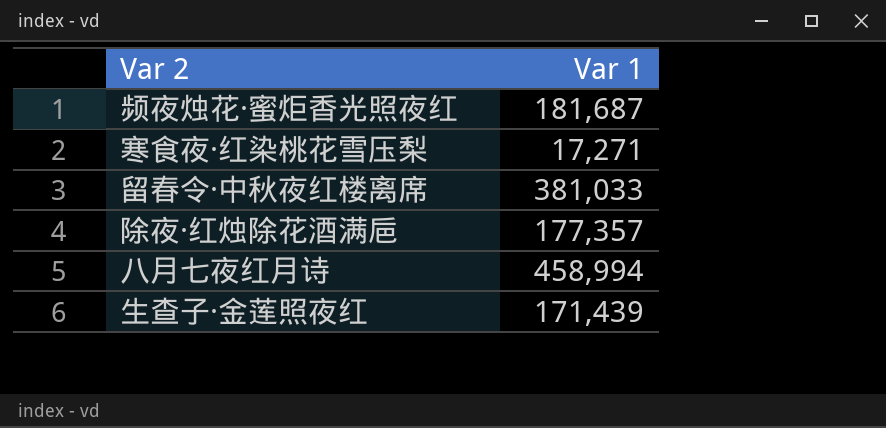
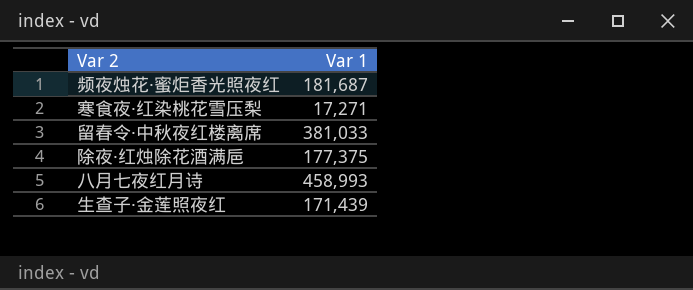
除夜·红烛除花酒满巵 | Var 1: 177,357 -> 177,375
八月七夜红月诗 | Var 1: 458,994 -> 458,993

